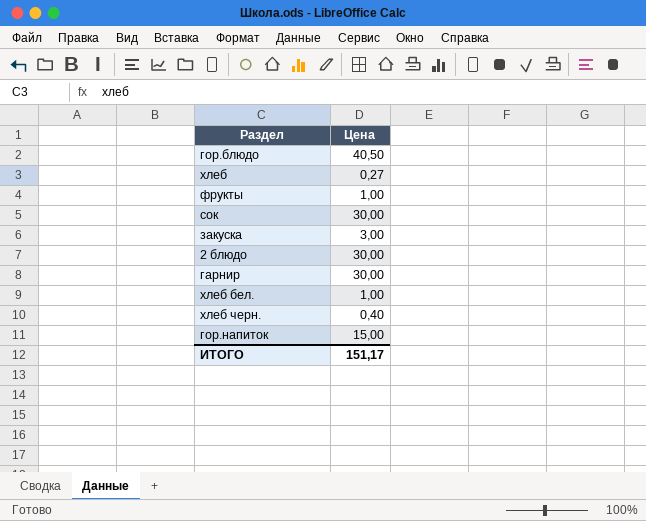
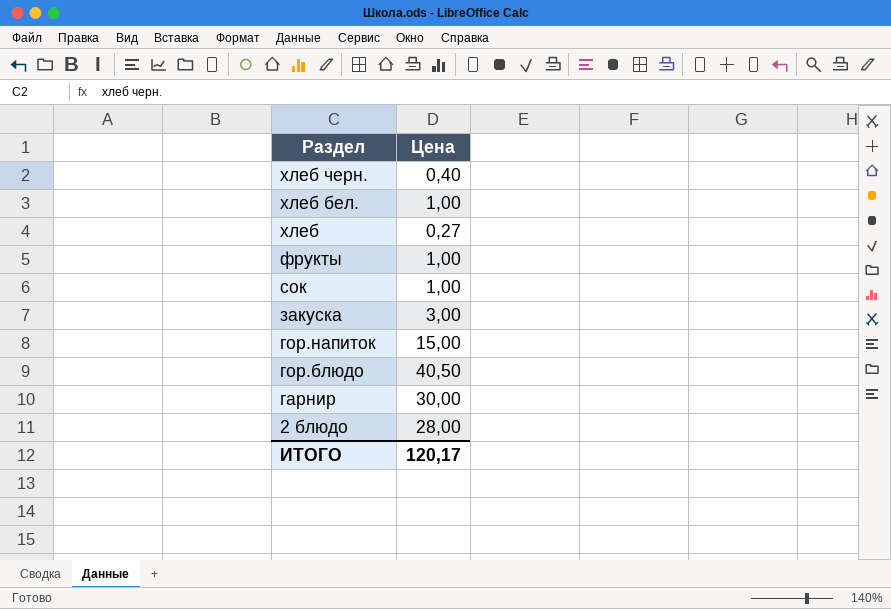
row order: none -> Раздел descending
сок | Цена: 30,00 -> 1,00
2 блюдо | Цена: 30,00 -> 28,00
ИТОГО | Цена: 151,17 -> 120,17

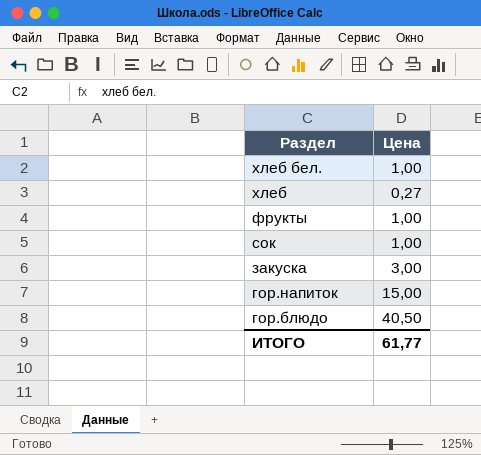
row хлеб черн.: 0,40 -> none
row гарнир: 30,00 -> none
row 2 блюдо: 28,00 -> none
ИТОГО | Цена: 120,17 -> 61,77

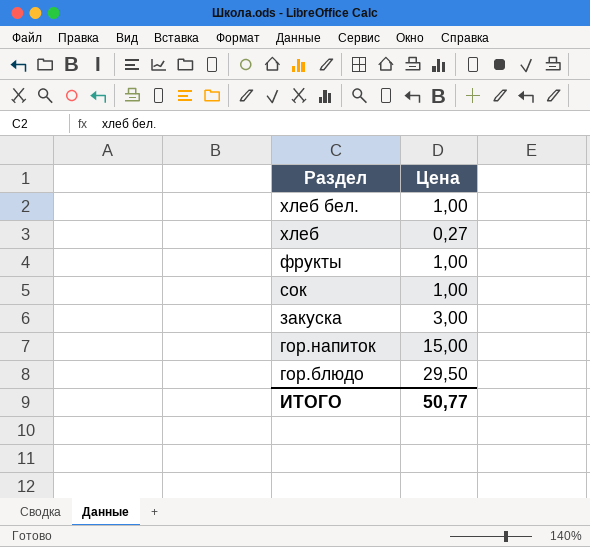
гор.блюдо | Цена: 40,50 -> 29,50
ИТОГО | Цена: 61,77 -> 50,77

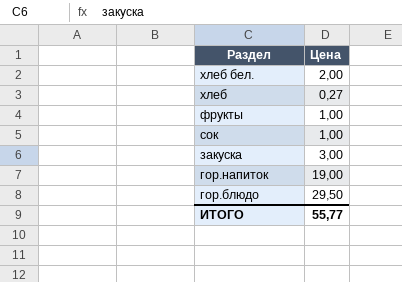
хлеб бел. | Цена: 1,00 -> 2,00
гор.напиток | Цена: 15,00 -> 19,00
ИТОГО | Цена: 50,77 -> 55,77

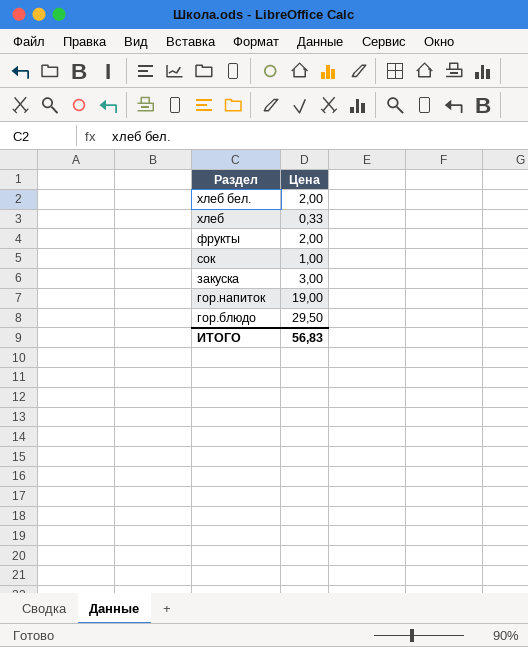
хлеб | Цена: 0,27 -> 0,33
фрукты | Цена: 1,00 -> 2,00
ИТОГО | Цена: 55,77 -> 56,83

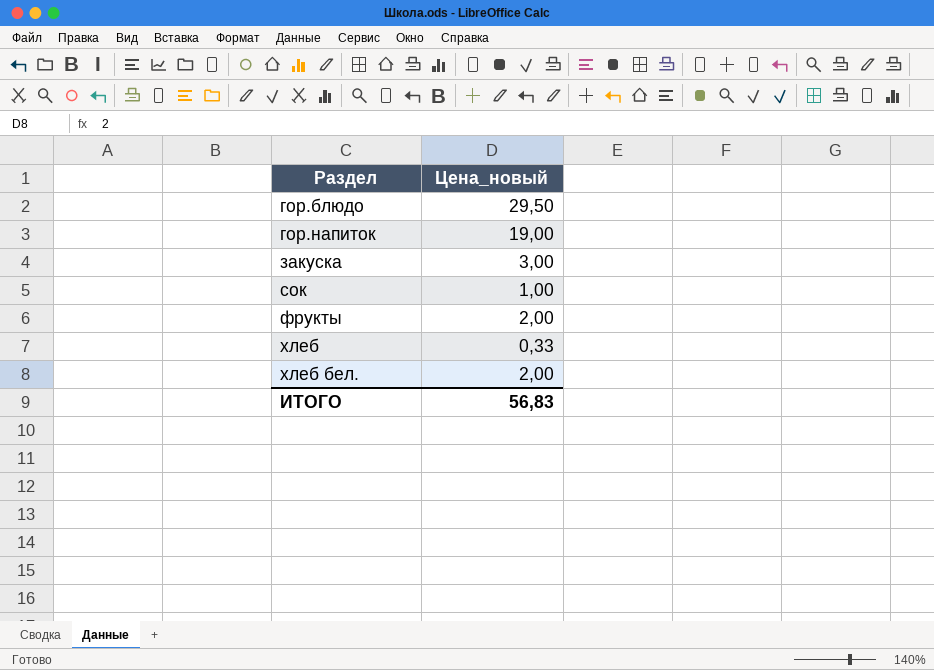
row order: Раздел descending -> Раздел ascending
column name: Цена -> Цена_новый

